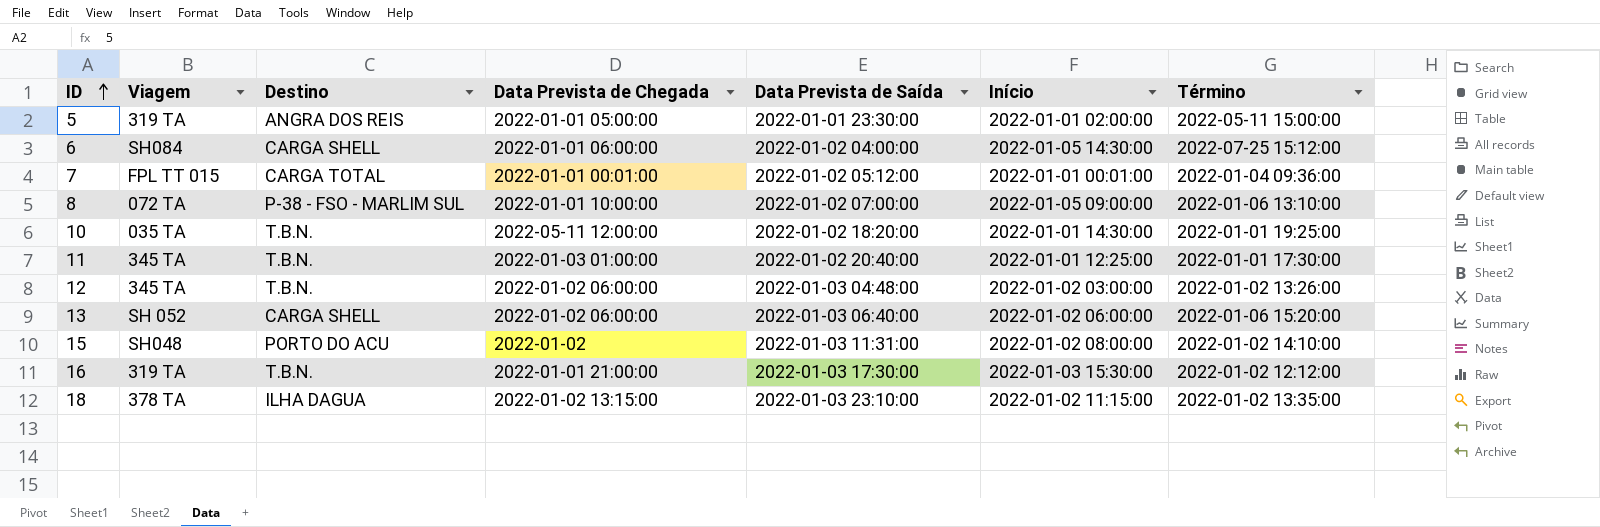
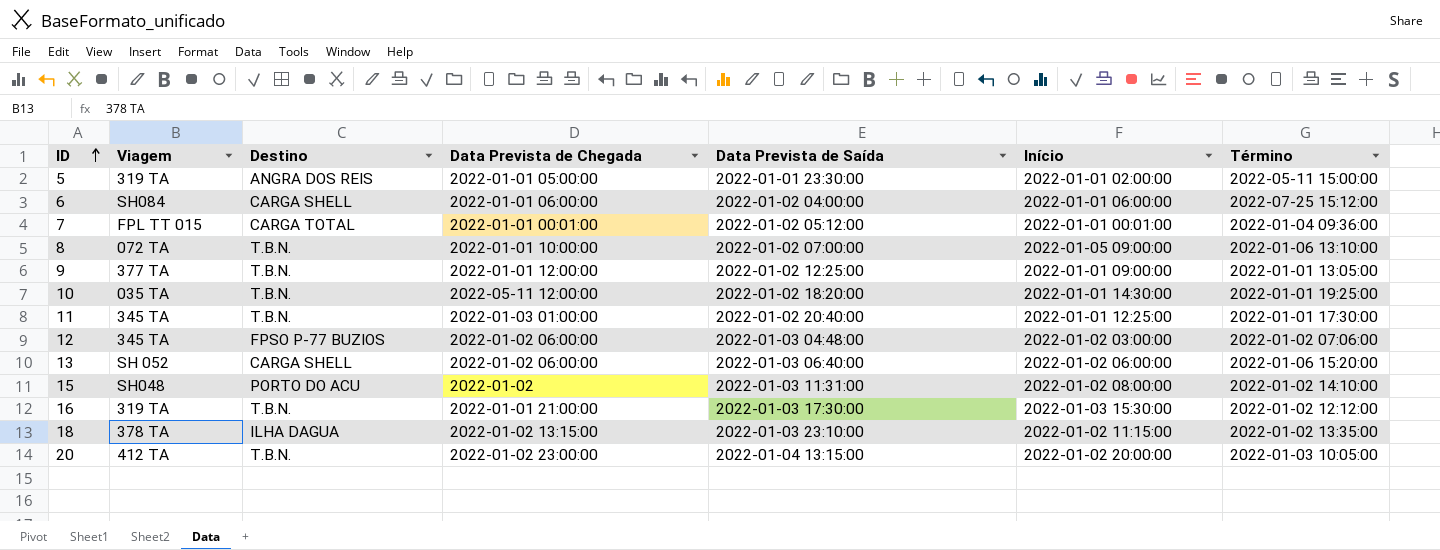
6 | Início: 2022-01-05 14:30:00 -> 2022-01-01 06:00:00
8 | Destino: P-38 - FSO - MARLIM SUL -> T.B.N.
row 9: none -> 377 TA | T.B.N. | 2022-01-01 12:00:00 | 2022-01-02 12:25:00 | 2022-01-01 09:00:00 | 2022-01-01 13:05:00
12 | Destino: T.B.N. -> FPSO P-77 BUZIOS
12 | Término: 2022-01-02 13:26:00 -> 2022-01-02 07:06:00
row 20: none -> 412 TA | T.B.N. | 2022-01-02 23:00:00 | 2022-01-04 13:15:00 | 2022-01-02 20:00:00 | 2022-01-03 10:05:00

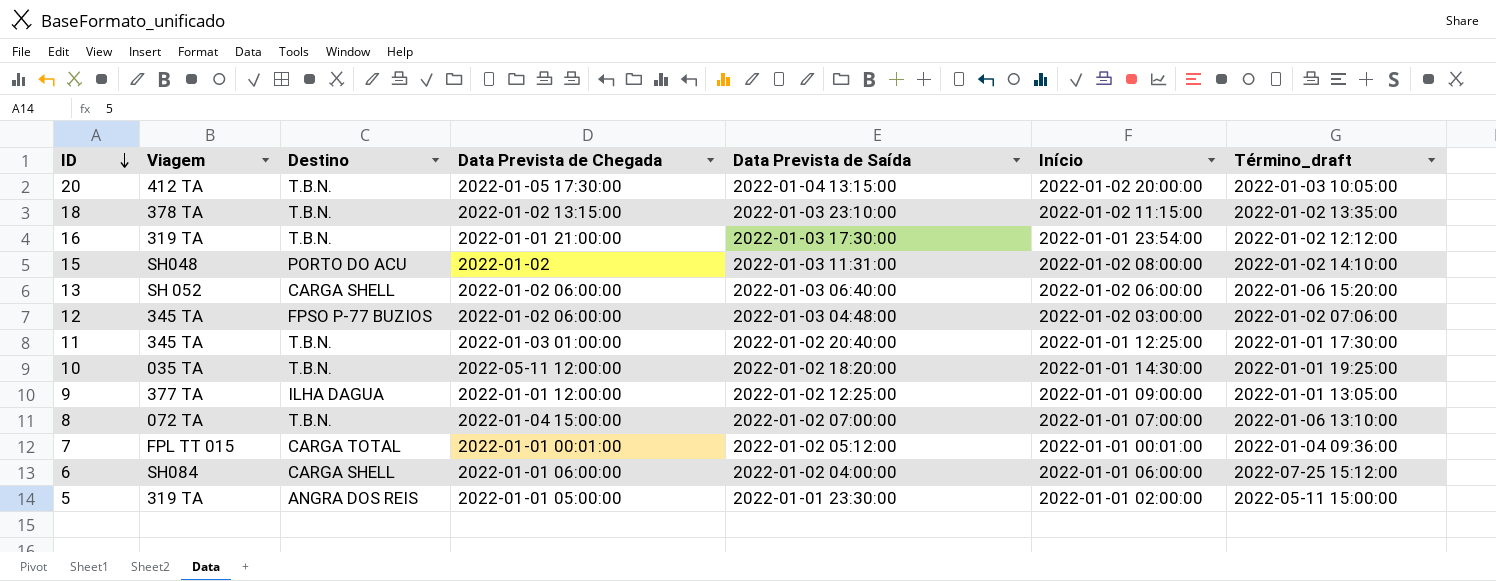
row order: ID ascending -> ID descending
column name: Término -> Término_draft
20 | Data Prevista de Chegada: 2022-01-02 23:00:00 -> 2022-01-05 17:30:00
18 | Destino: ILHA DAGUA -> T.B.N.
16 | Início: 2022-01-03 15:30:00 -> 2022-01-01 23:54:00
9 | Destino: T.B.N. -> ILHA DAGUA
8 | Data Prevista de Chegada: 2022-01-01 10:00:00 -> 2022-01-04 15:00:00
8 | Início: 2022-01-05 09:00:00 -> 2022-01-01 07:00:00

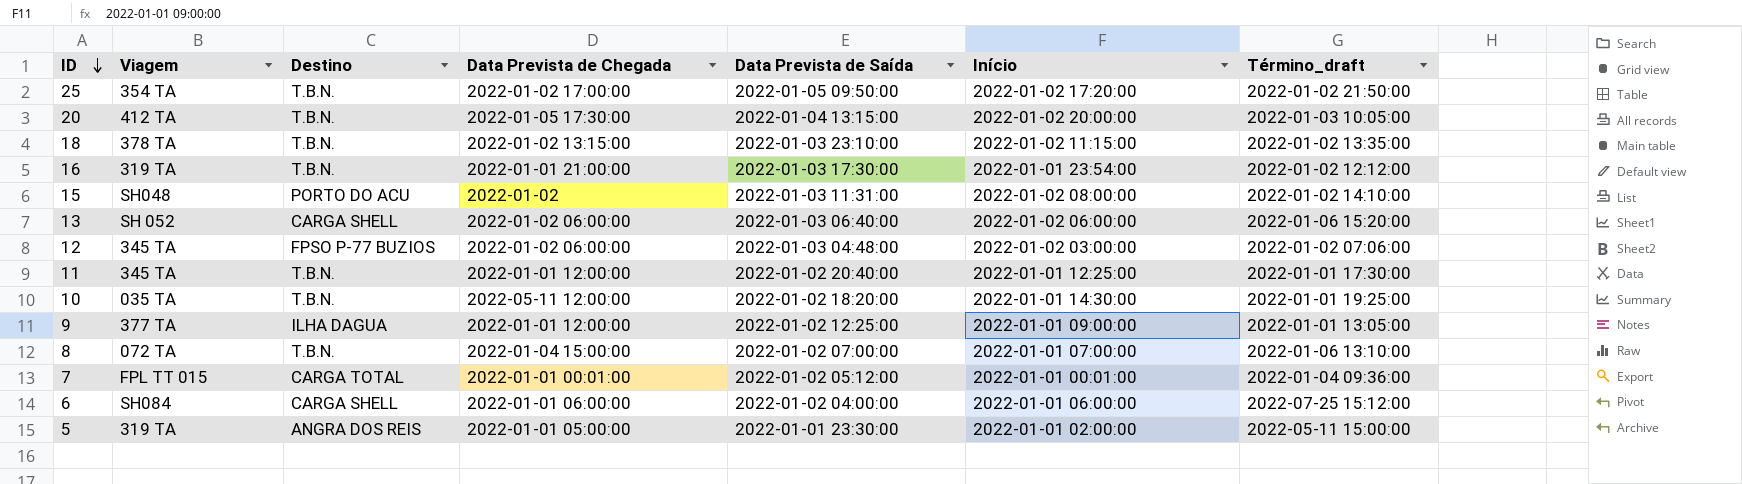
row 25: none -> 354 TA | T.B.N. | 2022-01-02 17:00:00 | 2022-01-05 09:50:00 | 2022-01-02 17:20:00 | 2022-01-02 21:50:00
11 | Data Prevista de Chegada: 2022-01-03 01:00:00 -> 2022-01-01 12:00:00

